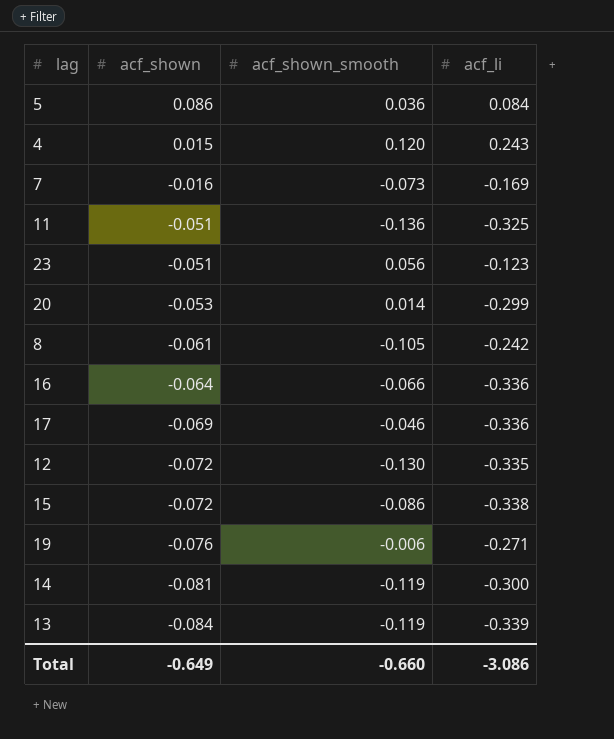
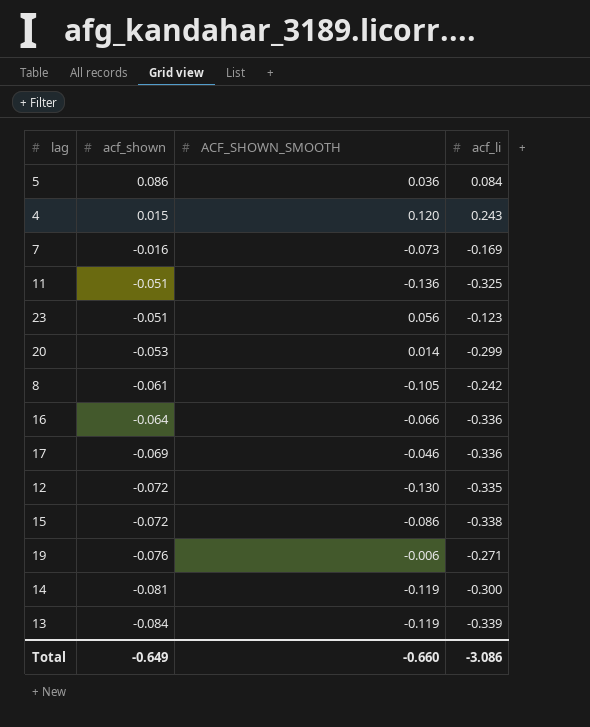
column name: acf_shown_smooth -> ACF_SHOWN_SMOOTH

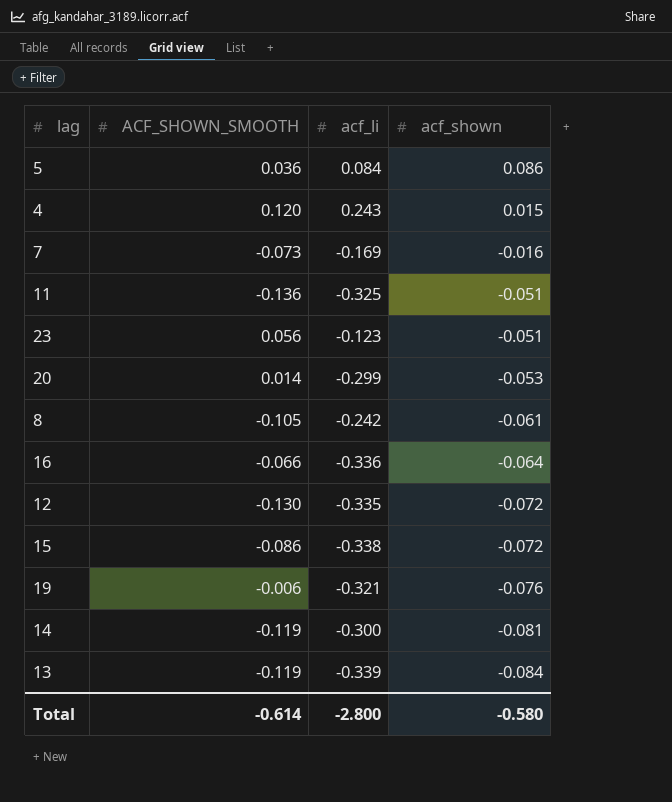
column acf_shown | position: 2 -> 4
row 17: -0.069 | -0.046 | -0.336 -> none
19 | acf_li: -0.271 -> -0.321
Total | ACF_SHOWN_SMOOTH: -0.660 -> -0.614
Total | acf_li: -3.086 -> -2.800
Total | acf_shown: -0.649 -> -0.580

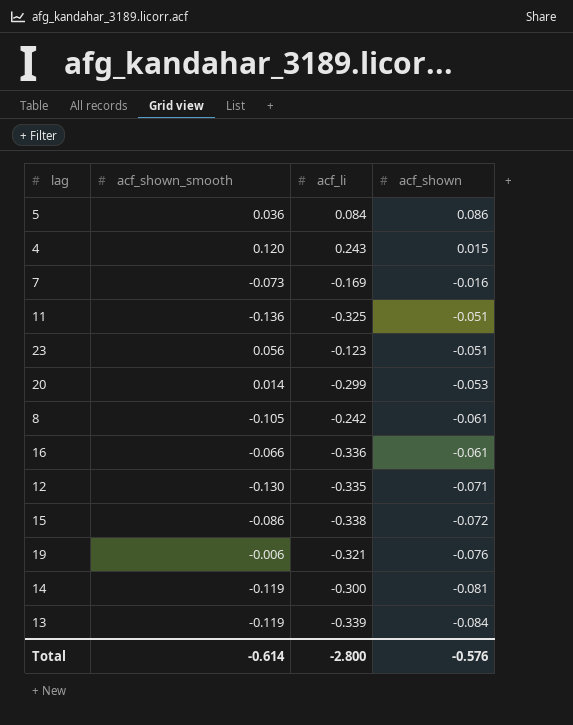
column name: ACF_SHOWN_SMOOTH -> acf_shown_smooth
16 | acf_shown: -0.064 -> -0.061
12 | acf_shown: -0.072 -> -0.071
Total | acf_shown: -0.580 -> -0.576

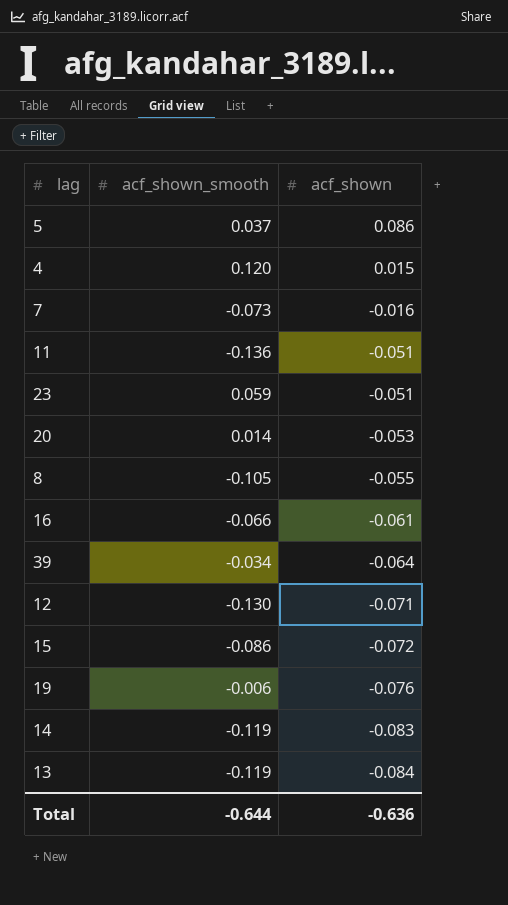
column acf_li | position: 3 -> none
5 | acf_shown_smooth: 0.036 -> 0.037
23 | acf_shown_smooth: 0.056 -> 0.059
8 | acf_shown: -0.061 -> -0.055
row 39: none -> -0.034 | -0.064
14 | acf_shown: -0.081 -> -0.083
Total | acf_shown_smooth: -0.614 -> -0.644
Total | acf_shown: -0.576 -> -0.636

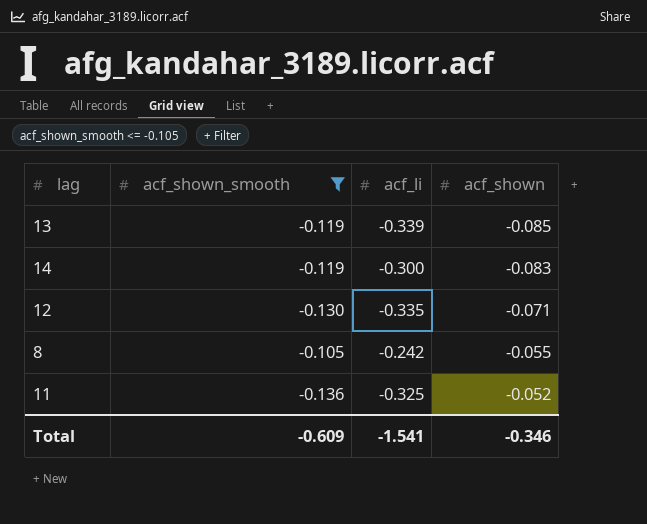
filter: none -> acf_shown_smooth <= -0.105
row order: acf_shown descending -> acf_shown ascending
column acf_li | position: none -> 3
13 | acf_shown: -0.084 -> -0.085
11 | acf_shown: -0.051 -> -0.052
Total | acf_shown_smooth: -0.644 -> -0.609
Total | acf_shown: -0.636 -> -0.346

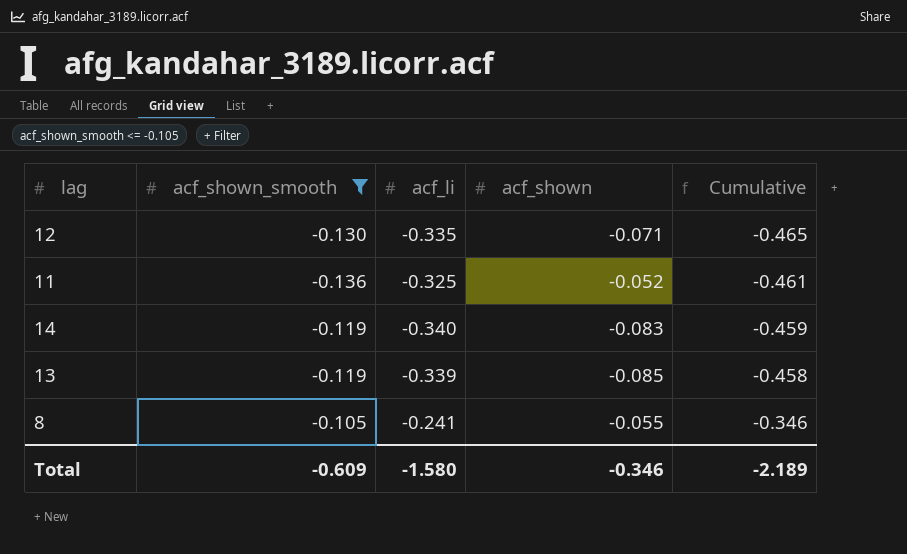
row order: acf_shown ascending -> Cumulative ascending
column Cumulative | formula: none -> [acf_shown_smooth] + [acf_li]
14 | acf_li: -0.300 -> -0.340
8 | acf_li: -0.242 -> -0.241
Total | acf_li: -1.541 -> -1.580

